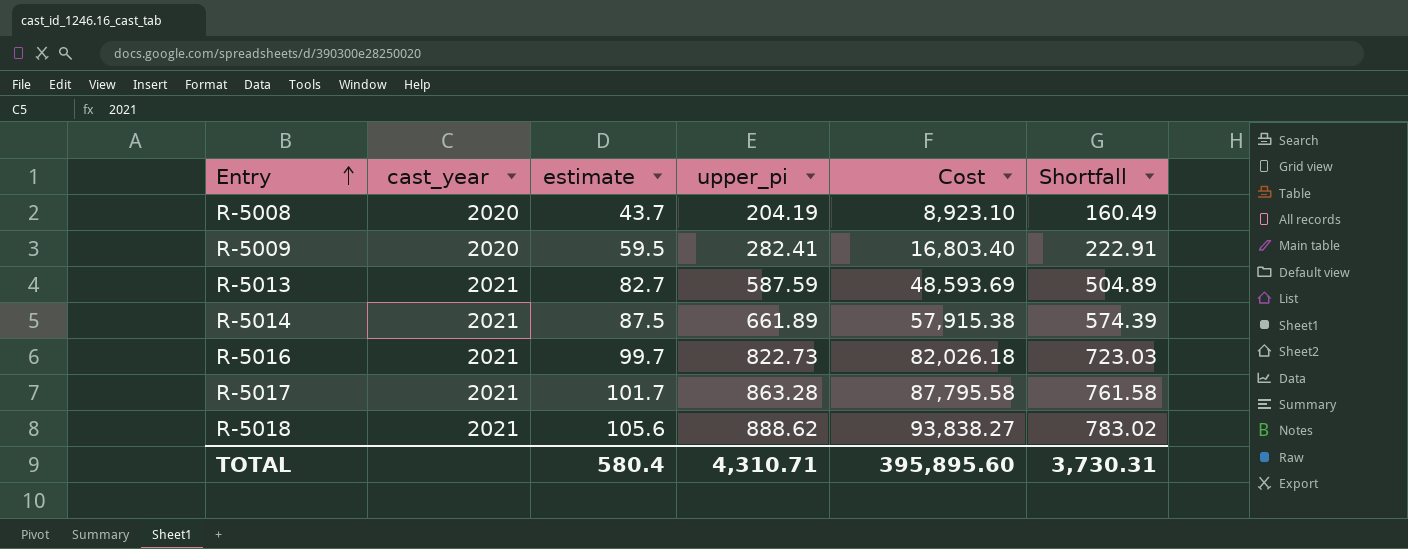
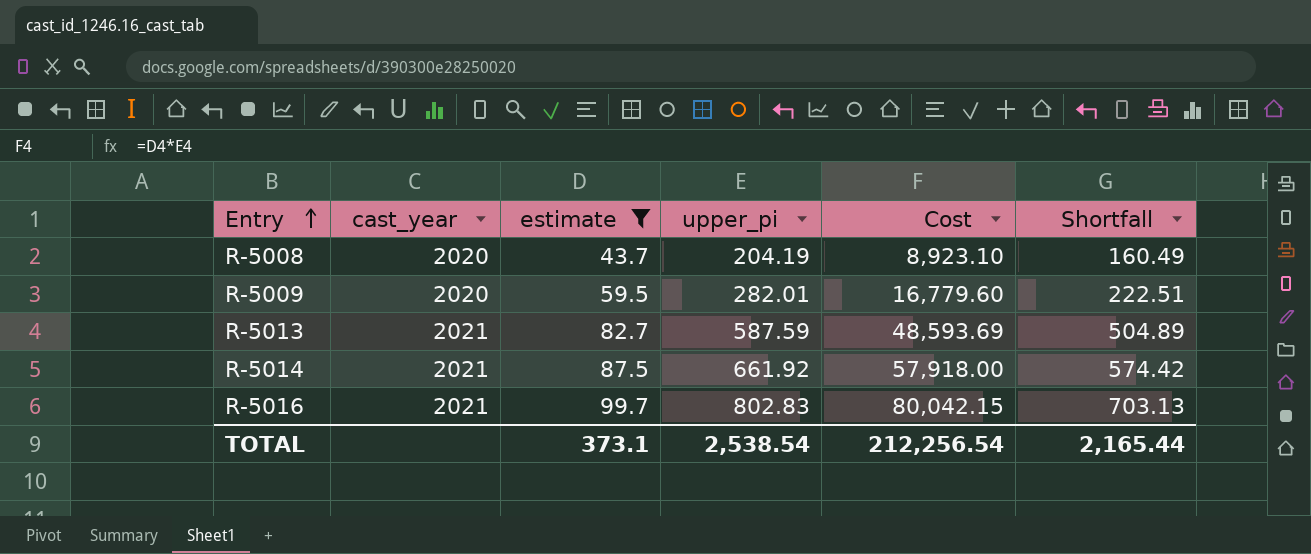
filter: none -> estimate <= 99.7
R-5009 | upper_pi: 282.41 -> 282.01
R-5009 | Cost: 16,803.40 -> 16,779.60
R-5009 | Shortfall: 222.91 -> 222.51
R-5014 | upper_pi: 661.89 -> 661.92
R-5014 | Cost: 57,915.38 -> 57,918.00
R-5014 | Shortfall: 574.39 -> 574.42
R-5016 | upper_pi: 822.73 -> 802.83
R-5016 | Cost: 82,026.18 -> 80,042.15
R-5016 | Shortfall: 723.03 -> 703.13
TOTAL | estimate: 580.4 -> 373.1
TOTAL | upper_pi: 4,310.71 -> 2,538.54
TOTAL | Cost: 395,895.60 -> 212,256.54
TOTAL | Shortfall: 3,730.31 -> 2,165.44

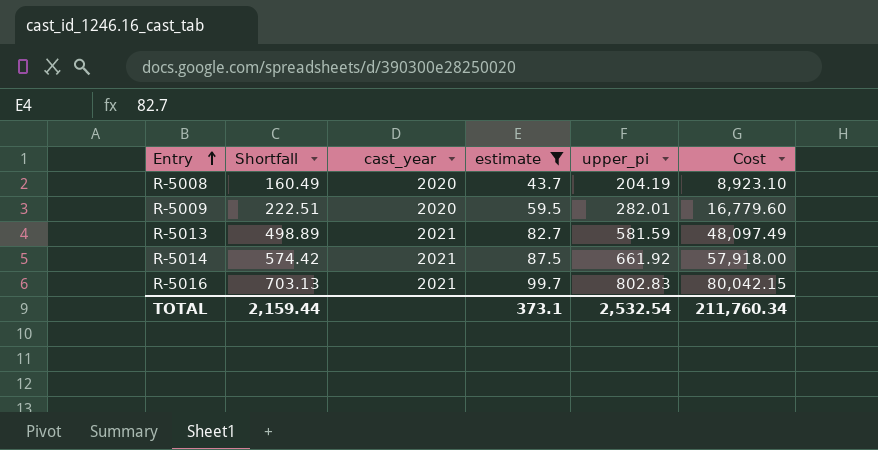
column Shortfall | position: 6 -> 2
R-5013 | Shortfall: 504.89 -> 498.89
R-5013 | upper_pi: 587.59 -> 581.59
R-5013 | Cost: 48,593.69 -> 48,097.49
TOTAL | Shortfall: 2,165.44 -> 2,159.44
TOTAL | upper_pi: 2,538.54 -> 2,532.54
TOTAL | Cost: 212,256.54 -> 211,760.34

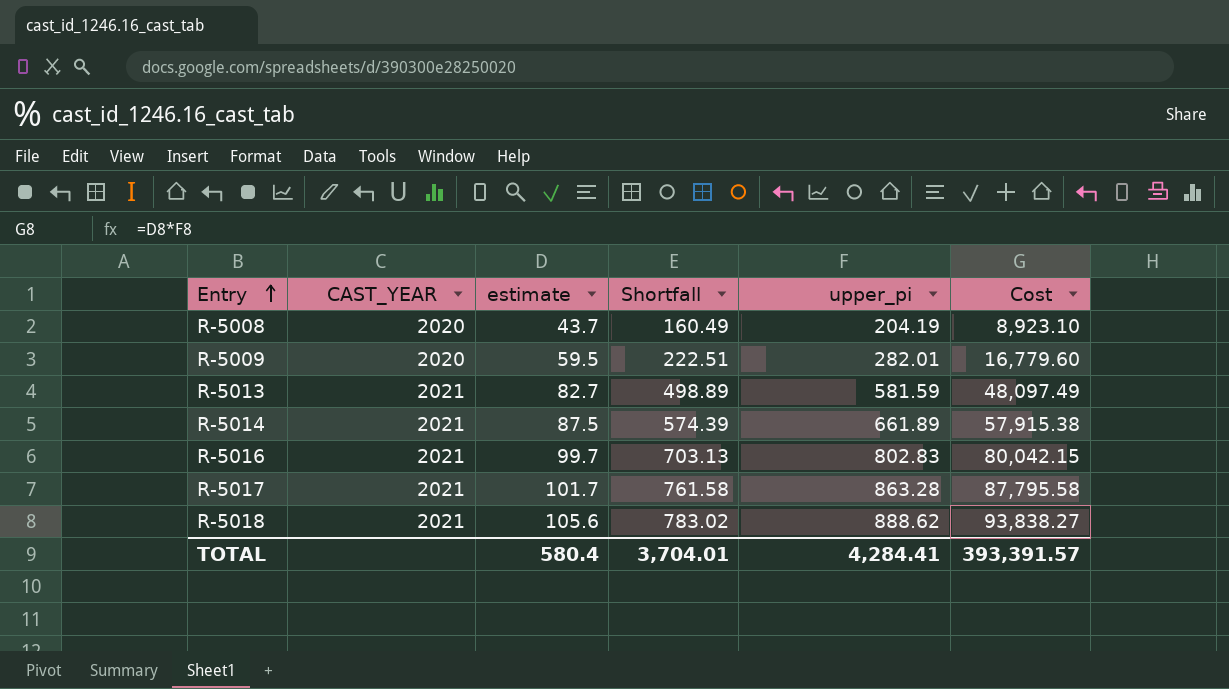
filter: estimate <= 99.7 -> none
column name: cast_year -> CAST_YEAR
column Shortfall | position: 2 -> 4
R-5014 | Shortfall: 574.42 -> 574.39
R-5014 | upper_pi: 661.92 -> 661.89
R-5014 | Cost: 57,918.00 -> 57,915.38
TOTAL | estimate: 373.1 -> 580.4
TOTAL | Shortfall: 2,159.44 -> 3,704.01
TOTAL | upper_pi: 2,532.54 -> 4,284.41
TOTAL | Cost: 211,760.34 -> 393,391.57

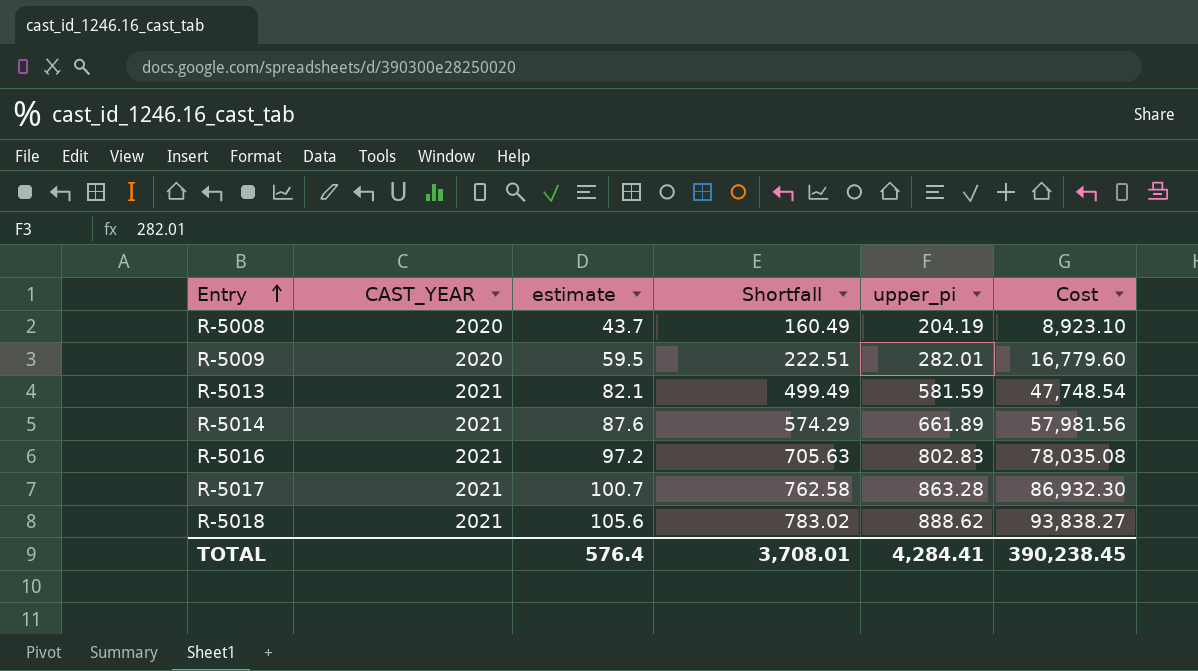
R-5013 | estimate: 82.7 -> 82.1
R-5013 | Shortfall: 498.89 -> 499.49
R-5013 | Cost: 48,097.49 -> 47,748.54
R-5014 | estimate: 87.5 -> 87.6
R-5014 | Shortfall: 574.39 -> 574.29
R-5014 | Cost: 57,915.38 -> 57,981.56
R-5016 | estimate: 99.7 -> 97.2
R-5016 | Shortfall: 703.13 -> 705.63
R-5016 | Cost: 80,042.15 -> 78,035.08
R-5017 | estimate: 101.7 -> 100.7
R-5017 | Shortfall: 761.58 -> 762.58
R-5017 | Cost: 87,795.58 -> 86,932.30
TOTAL | estimate: 580.4 -> 576.4
TOTAL | Shortfall: 3,704.01 -> 3,708.01
TOTAL | Cost: 393,391.57 -> 390,238.45

